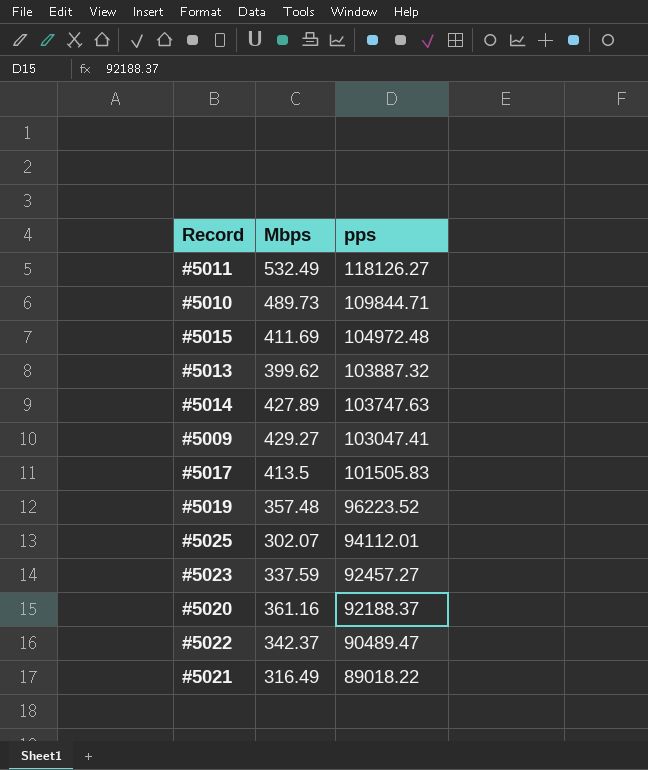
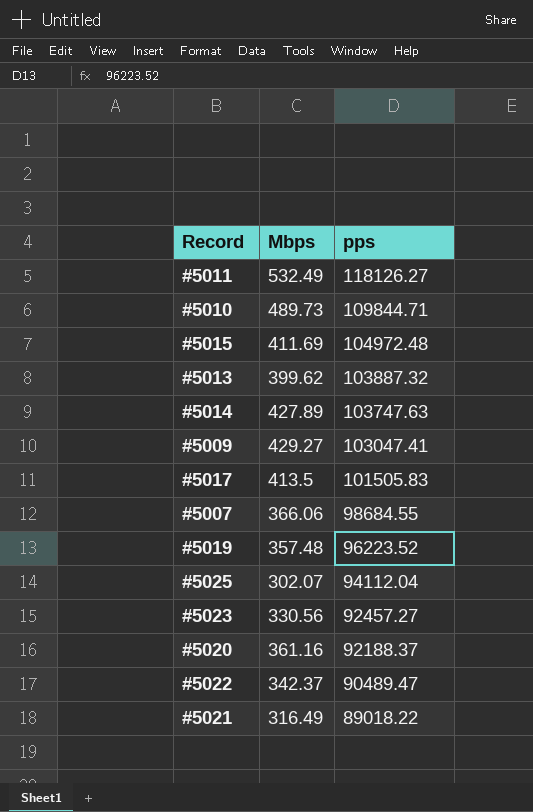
row #5007: none -> 366.06 | 98684.55
#5025 | pps: 94112.01 -> 94112.04
#5023 | Mbps: 337.59 -> 330.56

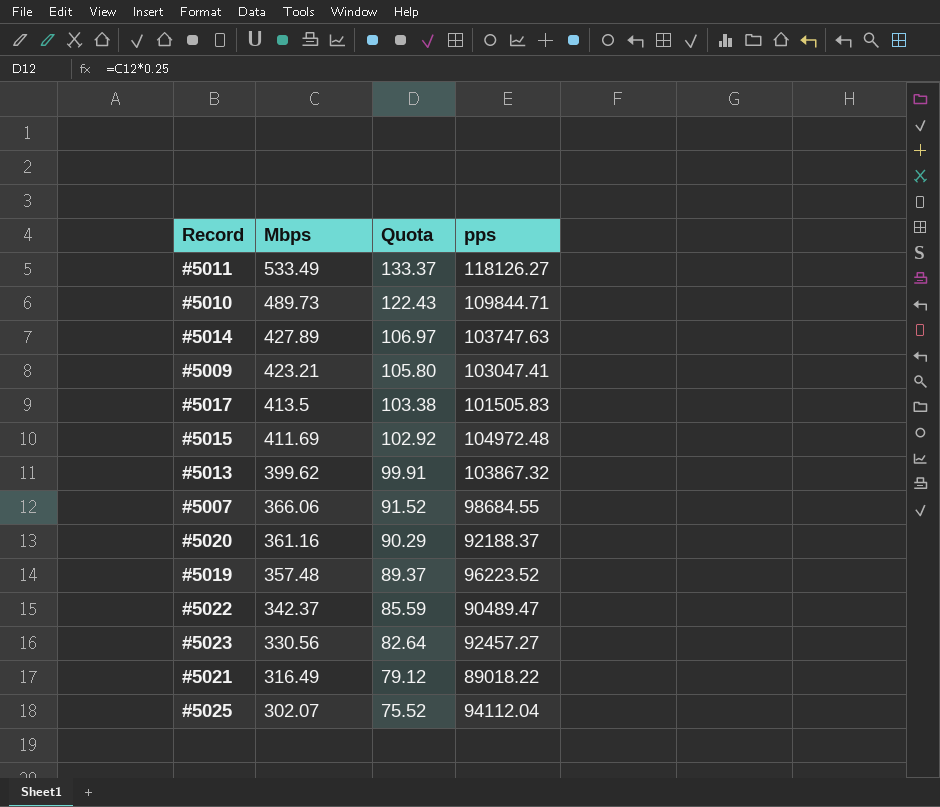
row order: pps descending -> Mbps descending
column Quota | formula: none -> [Mbps] * 0.25
#5011 | Mbps: 532.49 -> 533.49
#5009 | Mbps: 429.27 -> 423.21
#5013 | pps: 103887.32 -> 103867.32

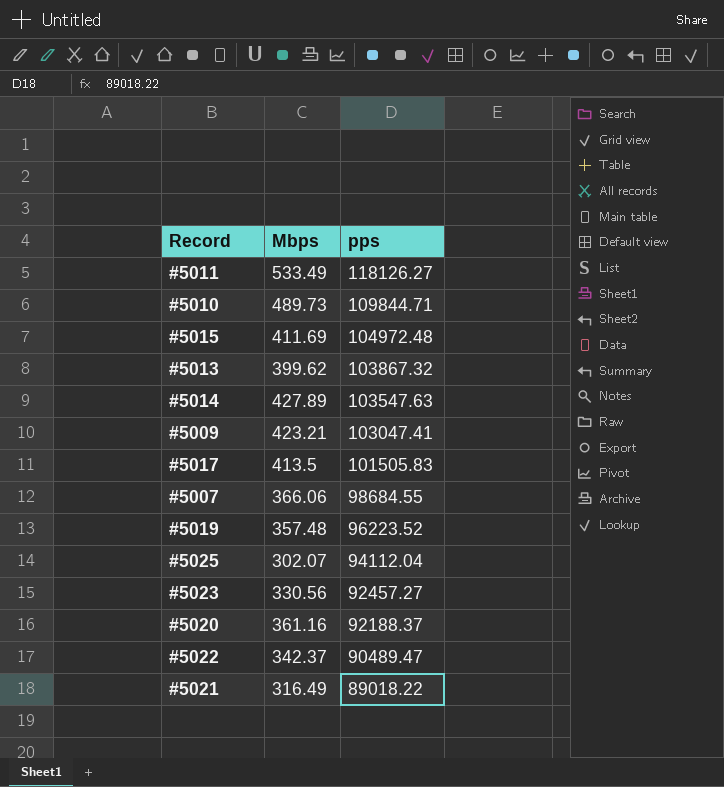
row order: Mbps descending -> pps descending
column Quota | formula: [Mbps] * 0.25 -> none
#5014 | pps: 103747.63 -> 103547.63

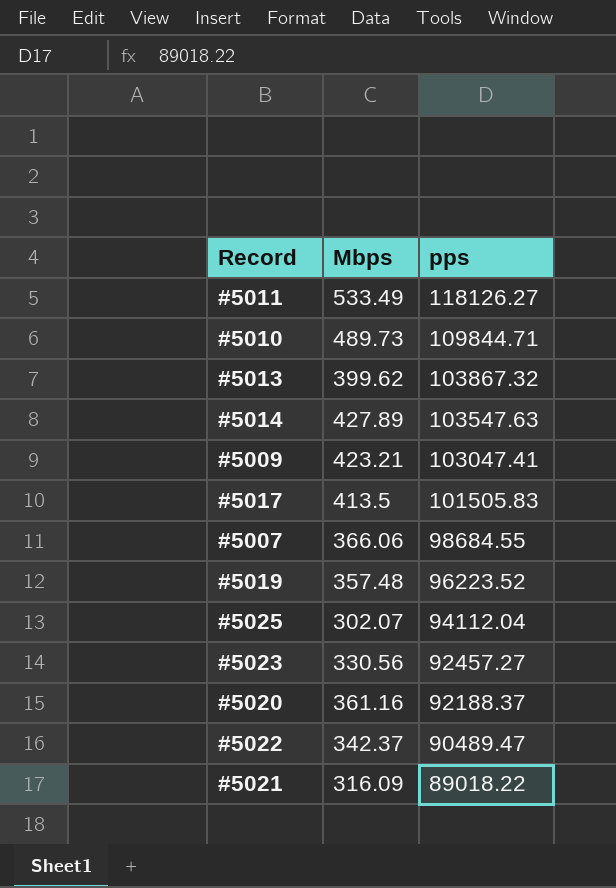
row #5015: 411.69 | 104972.48 -> none
#5021 | Mbps: 316.49 -> 316.09

